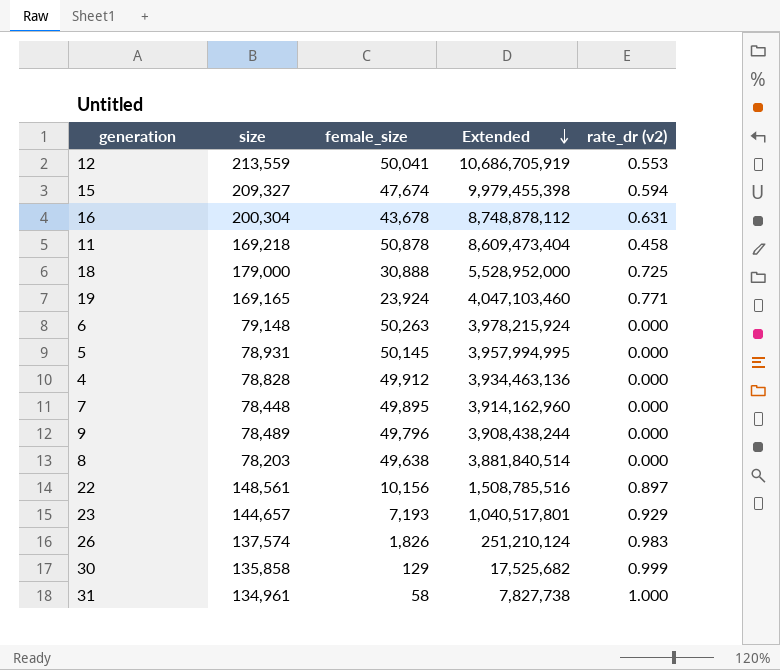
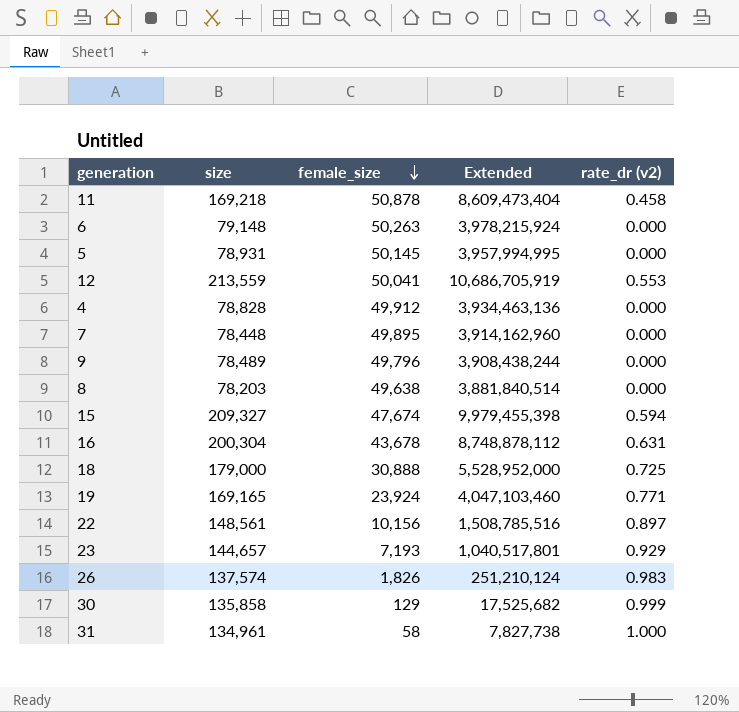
row order: Extended descending -> female_size descending

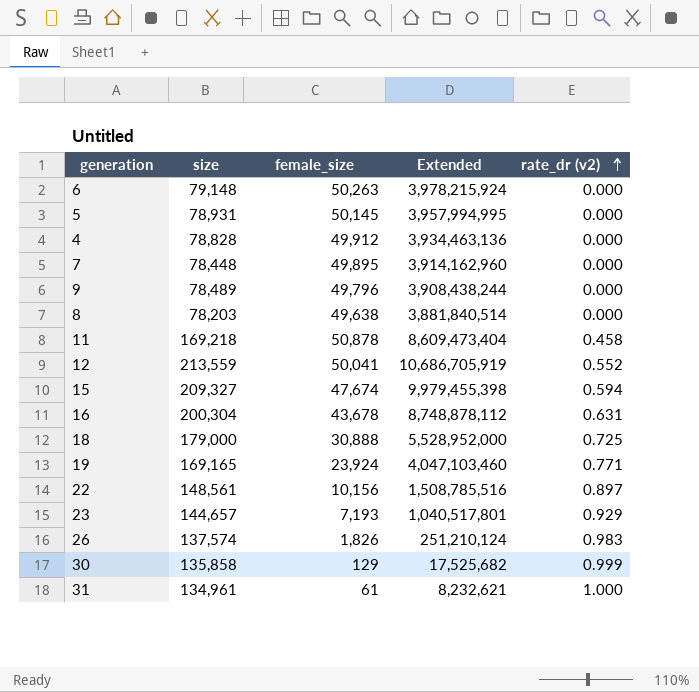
row order: female_size descending -> rate_dr (v2) ascending
12 | rate_dr (v2): 0.553 -> 0.552
31 | female_size: 58 -> 61
31 | Extended: 7,827,738 -> 8,232,621

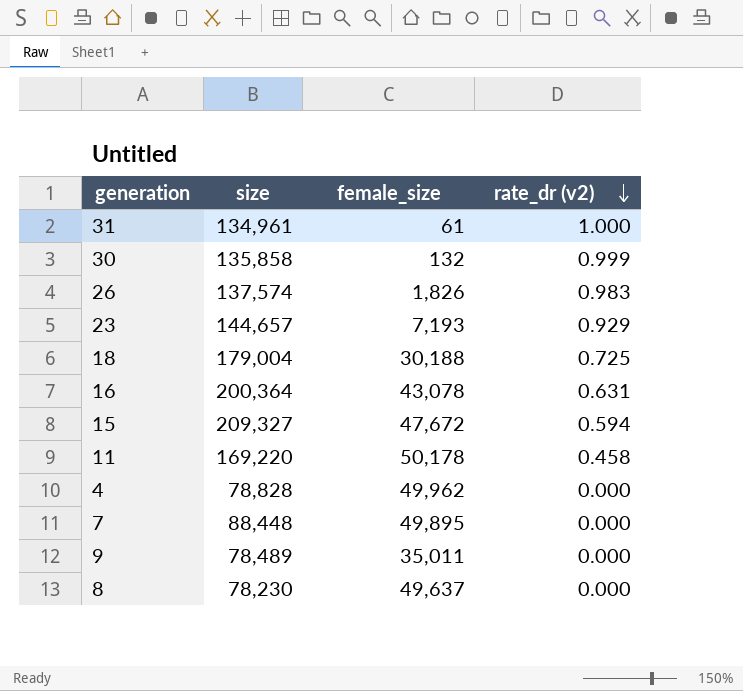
row order: rate_dr (v2) ascending -> rate_dr (v2) descending
column Extended | formula: [size] * [female_size] -> none
row 6: 79,148 | 50,263 | 3,978,215,924 | 0.000 -> none
row 5: 78,931 | 50,145 | 3,957,994,995 | 0.000 -> none
row 12: 213,559 | 50,041 | 10,686,705,919 | 0.552 -> none
row 19: 169,165 | 23,924 | 4,047,103,460 | 0.771 -> none
row 22: 148,561 | 10,156 | 1,508,785,516 | 0.897 -> none
30 | female_size: 129 -> 132
18 | size: 179,000 -> 179,004
18 | female_size: 30,888 -> 30,188
16 | size: 200,304 -> 200,364
16 | female_size: 43,678 -> 43,078
15 | female_size: 47,674 -> 47,672
11 | size: 169,218 -> 169,220
11 | female_size: 50,878 -> 50,178
4 | female_size: 49,912 -> 49,962
7 | size: 78,448 -> 88,448
9 | female_size: 49,796 -> 35,011
8 | size: 78,203 -> 78,230
8 | female_size: 49,638 -> 49,637

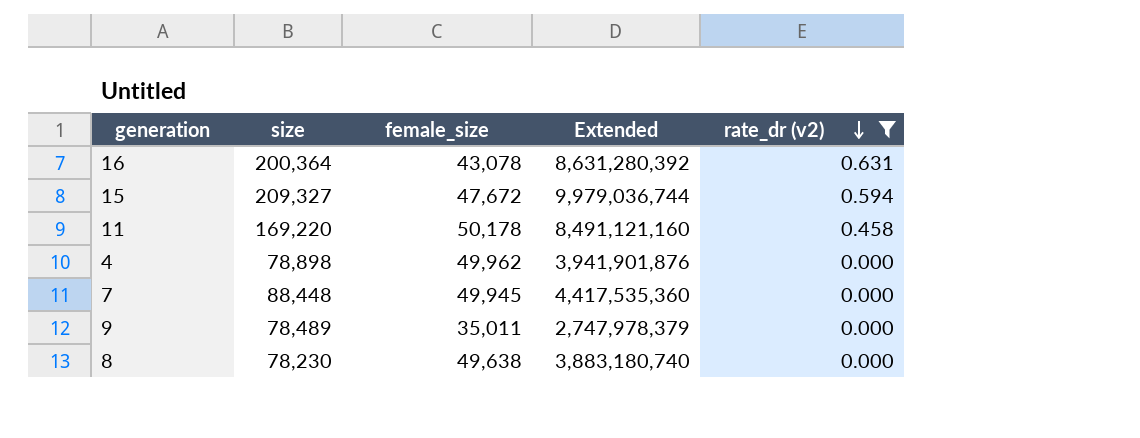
filter: none -> rate_dr (v2) <= 0.631
column Extended | formula: none -> [size] * [female_size]
4 | size: 78,828 -> 78,898
7 | female_size: 49,895 -> 49,945
8 | female_size: 49,637 -> 49,638

